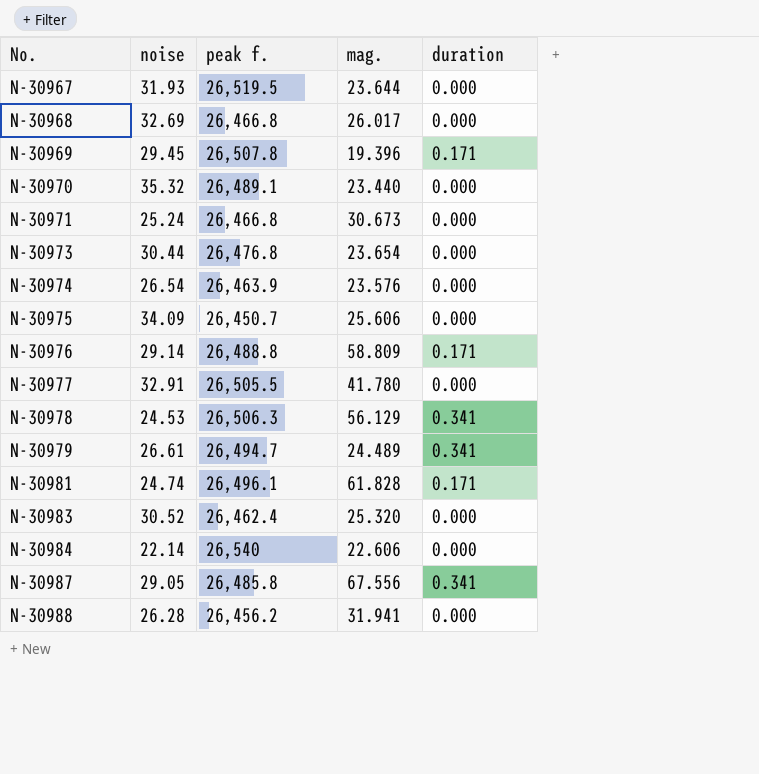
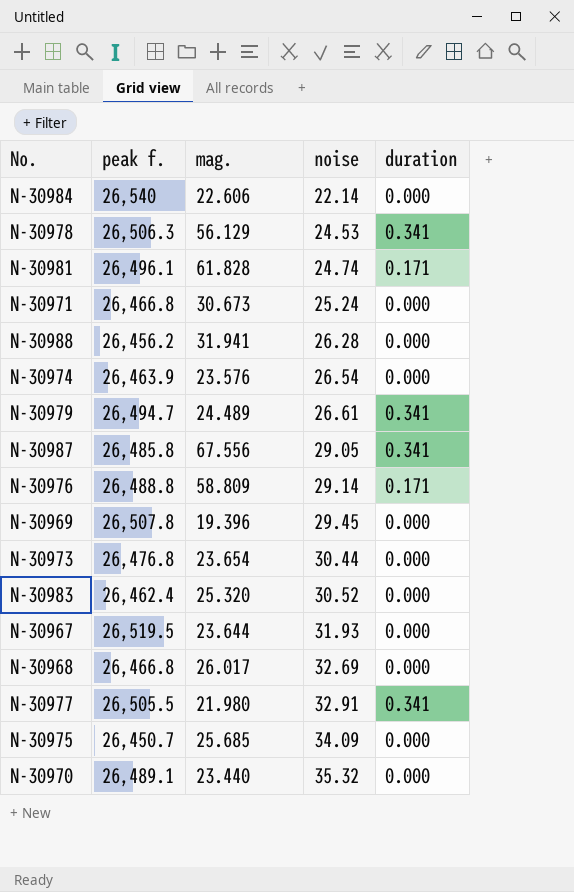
row order: No. ascending -> noise ascending
column noise | position: 2 -> 4
N-30969 | duration: 0.171 -> 0.000
N-30977 | mag.: 41.780 -> 21.980
N-30977 | duration: 0.000 -> 0.341
N-30975 | mag.: 25.606 -> 25.685

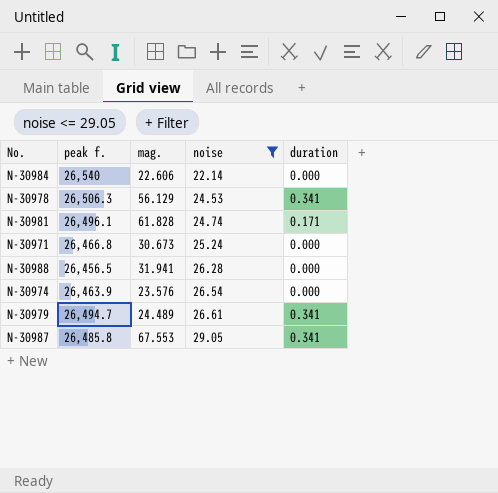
filter: none -> noise <= 29.05
N-30988 | peak f.: 26,456.2 -> 26,456.5
N-30987 | mag.: 67.556 -> 67.553

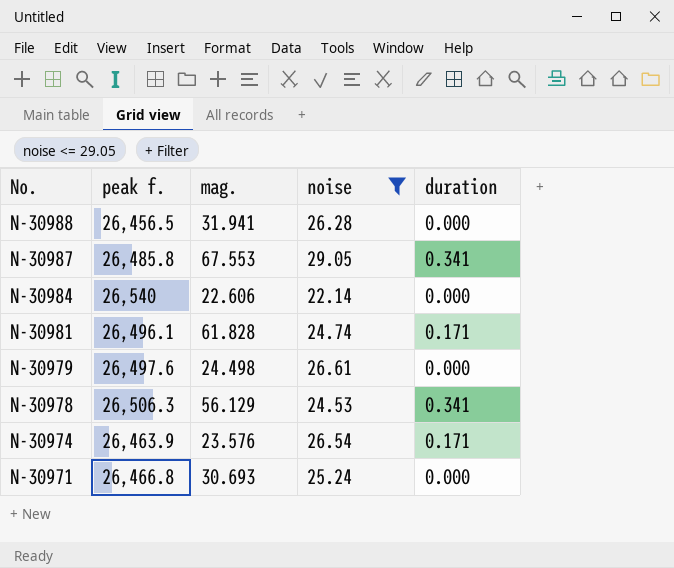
row order: noise ascending -> No. descending
N-30979 | peak f.: 26,494.7 -> 26,497.6
N-30979 | mag.: 24.489 -> 24.498
N-30979 | duration: 0.341 -> 0.000
N-30974 | duration: 0.000 -> 0.171
N-30971 | mag.: 30.673 -> 30.693

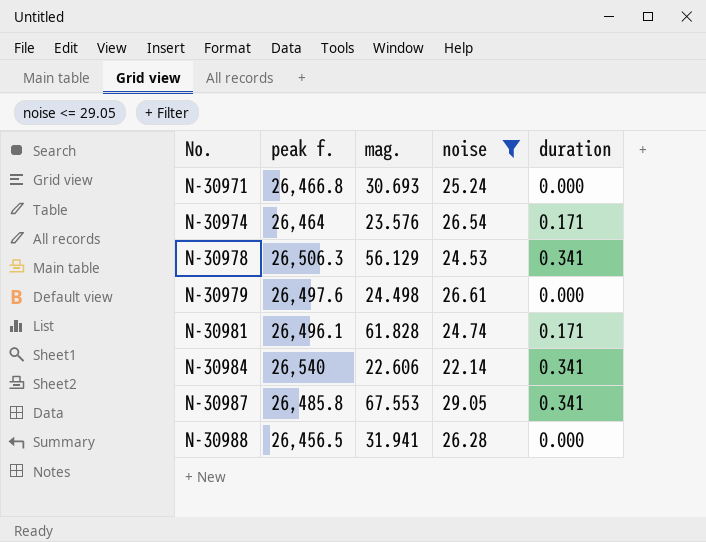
row order: No. descending -> No. ascending
N-30974 | peak f.: 26,463.9 -> 26,464
N-30984 | duration: 0.000 -> 0.341

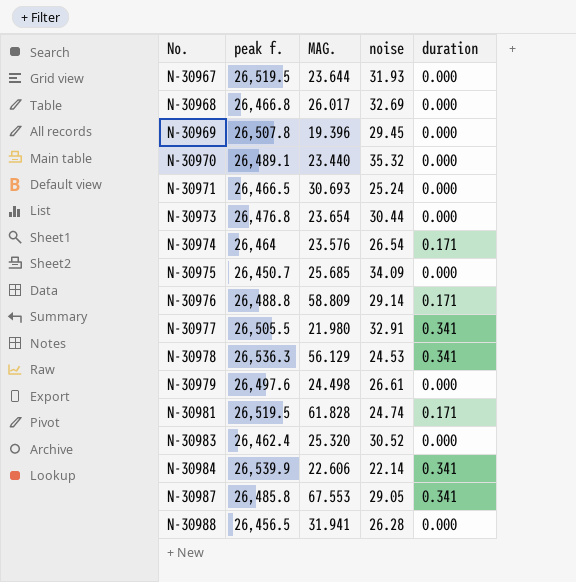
filter: noise <= 29.05 -> none
column name: mag. -> MAG.
N-30971 | peak f.: 26,466.8 -> 26,466.5
N-30978 | peak f.: 26,506.3 -> 26,536.3
N-30981 | peak f.: 26,496.1 -> 26,519.5
N-30984 | peak f.: 26,540 -> 26,539.9

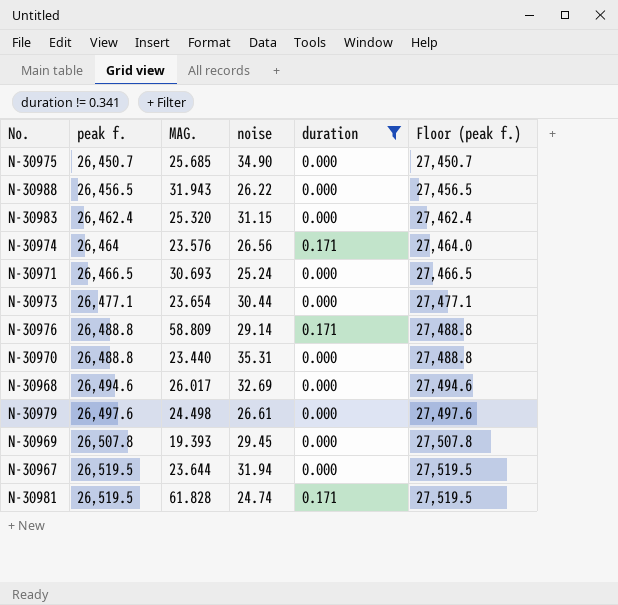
filter: none -> duration != 0.341
row order: No. ascending -> peak f. ascending
column Floor (peak f.) | formula: none -> [peak f.] + 1000
N-30975 | noise: 34.09 -> 34.90
N-30988 | MAG.: 31.941 -> 31.943
N-30988 | noise: 26.28 -> 26.22
N-30983 | noise: 30.52 -> 31.15
N-30974 | noise: 26.54 -> 26.56
N-30973 | peak f.: 26,476.8 -> 26,477.1
N-30970 | peak f.: 26,489.1 -> 26,488.8
N-30970 | noise: 35.32 -> 35.31
N-30968 | peak f.: 26,466.8 -> 26,494.6
N-30969 | MAG.: 19.396 -> 19.393
N-30967 | noise: 31.93 -> 31.94

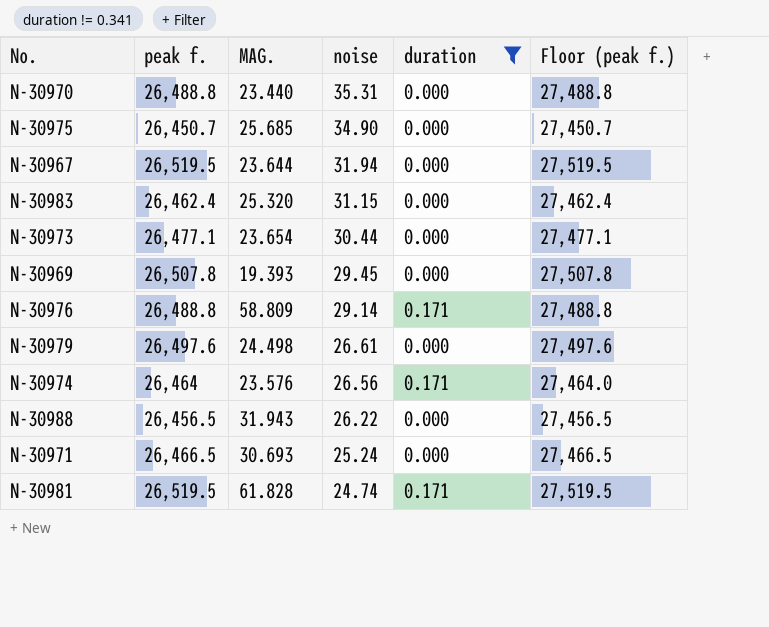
row order: peak f. ascending -> noise descending
row N-30968: 26,494.6 | 26.017 | 32.69 | 0.000 | 27,494.6 -> none

